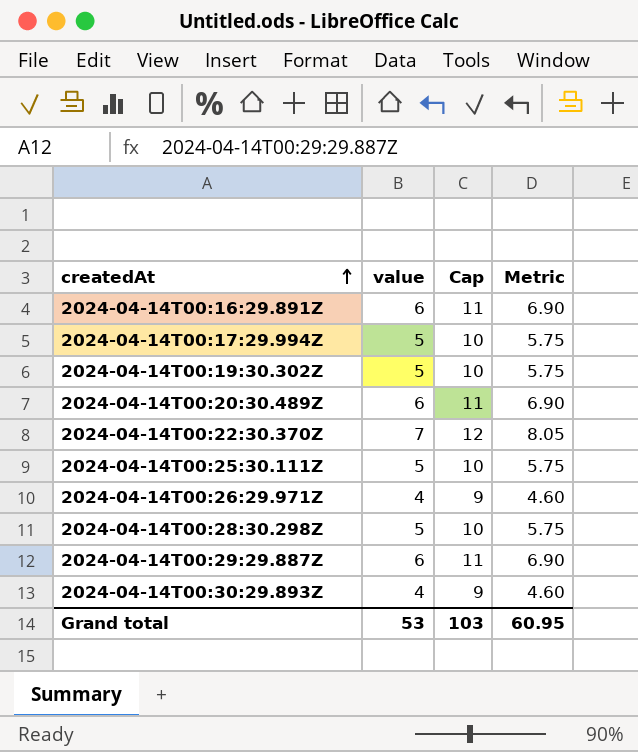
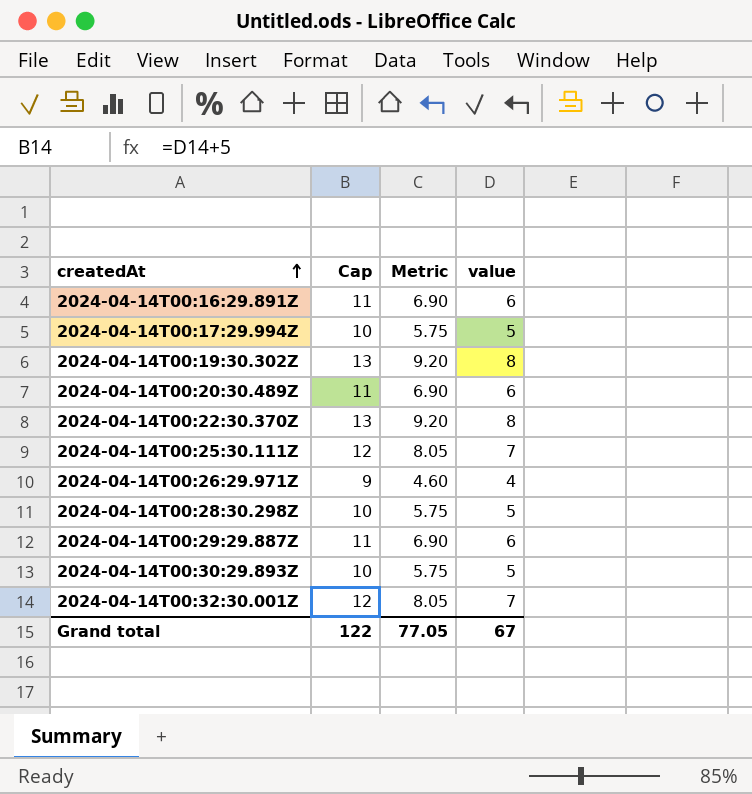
column value | position: 2 -> 4
2024-04-14T00:19:30.302Z | Cap: 10 -> 13
2024-04-14T00:19:30.302Z | Metric: 5.75 -> 9.20
2024-04-14T00:19:30.302Z | value: 5 -> 8
2024-04-14T00:22:30.370Z | Cap: 12 -> 13
2024-04-14T00:22:30.370Z | Metric: 8.05 -> 9.20
2024-04-14T00:22:30.370Z | value: 7 -> 8
2024-04-14T00:25:30.111Z | Cap: 10 -> 12
2024-04-14T00:25:30.111Z | Metric: 5.75 -> 8.05
2024-04-14T00:25:30.111Z | value: 5 -> 7
2024-04-14T00:30:29.893Z | Cap: 9 -> 10
2024-04-14T00:30:29.893Z | Metric: 4.60 -> 5.75
2024-04-14T00:30:29.893Z | value: 4 -> 5
row 2024-04-14T00:32:30.001Z: none -> 12 | 8.05 | 7
Grand total | Cap: 103 -> 122
Grand total | Metric: 60.95 -> 77.05
Grand total | value: 53 -> 67

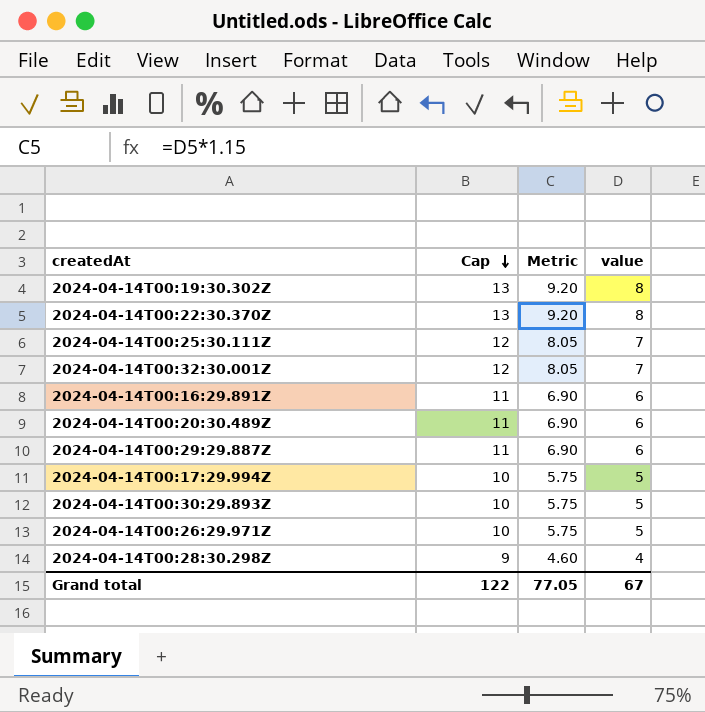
row order: createdAt ascending -> Cap descending
2024-04-14T00:26:29.971Z | Cap: 9 -> 10
2024-04-14T00:26:29.971Z | Metric: 4.60 -> 5.75
2024-04-14T00:26:29.971Z | value: 4 -> 5
2024-04-14T00:28:30.298Z | Cap: 10 -> 9
2024-04-14T00:28:30.298Z | Metric: 5.75 -> 4.60
2024-04-14T00:28:30.298Z | value: 5 -> 4

